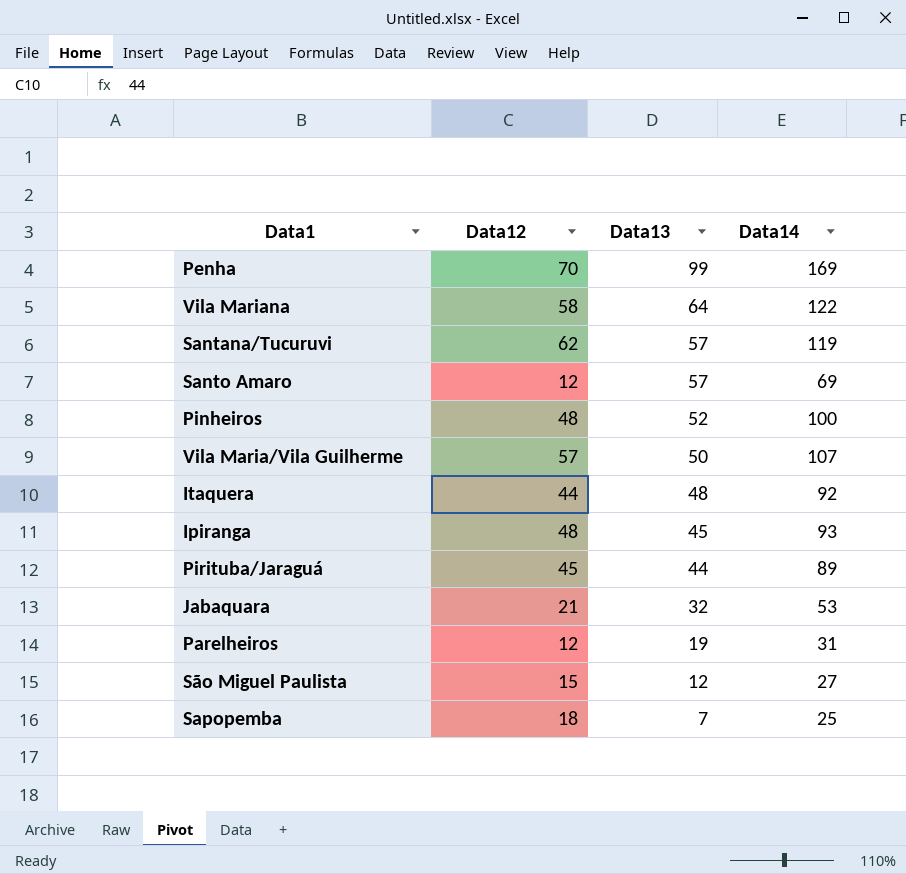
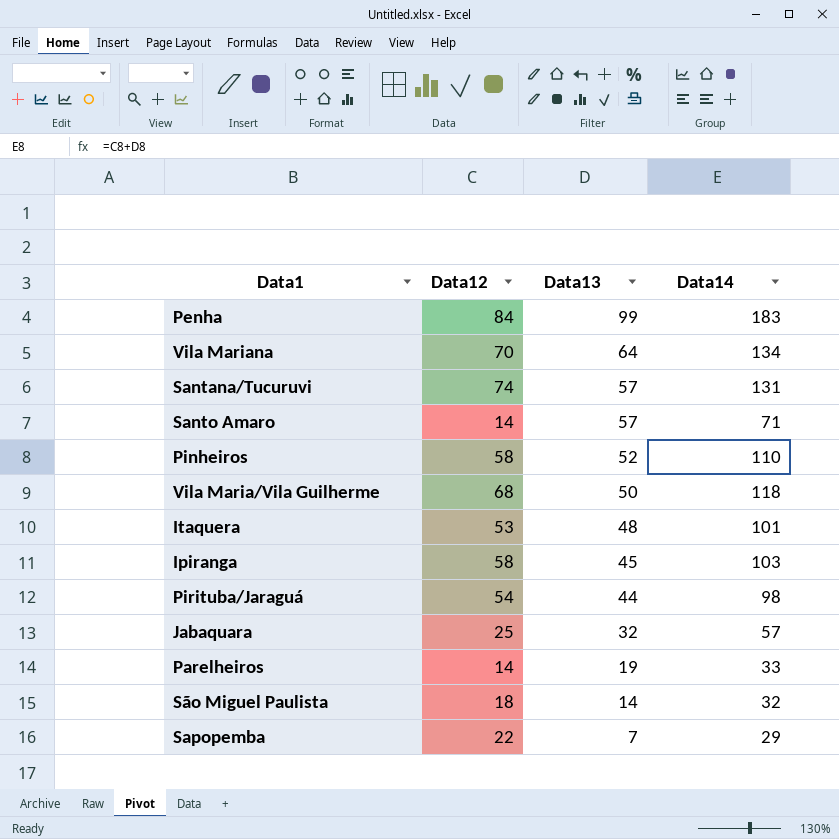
Penha | Data12: 70 -> 84
Penha | Data14: 169 -> 183
Vila Mariana | Data12: 58 -> 70
Vila Mariana | Data14: 122 -> 134
Santana/Tucuruvi | Data12: 62 -> 74
Santana/Tucuruvi | Data14: 119 -> 131
Santo Amaro | Data12: 12 -> 14
Santo Amaro | Data14: 69 -> 71
Pinheiros | Data12: 48 -> 58
Pinheiros | Data14: 100 -> 110
Vila Maria/Vila Guilherme | Data12: 57 -> 68
Vila Maria/Vila Guilherme | Data14: 107 -> 118
Itaquera | Data12: 44 -> 53
Itaquera | Data14: 92 -> 101
Ipiranga | Data12: 48 -> 58
Ipiranga | Data14: 93 -> 103
Pirituba/Jaraguá | Data12: 45 -> 54
Pirituba/Jaraguá | Data14: 89 -> 98
Jabaquara | Data12: 21 -> 25
Jabaquara | Data14: 53 -> 57
Parelheiros | Data12: 12 -> 14
Parelheiros | Data14: 31 -> 33
São Miguel Paulista | Data12: 15 -> 18
São Miguel Paulista | Data13: 12 -> 14
São Miguel Paulista | Data14: 27 -> 32
Sapopemba | Data12: 18 -> 22
Sapopemba | Data14: 25 -> 29

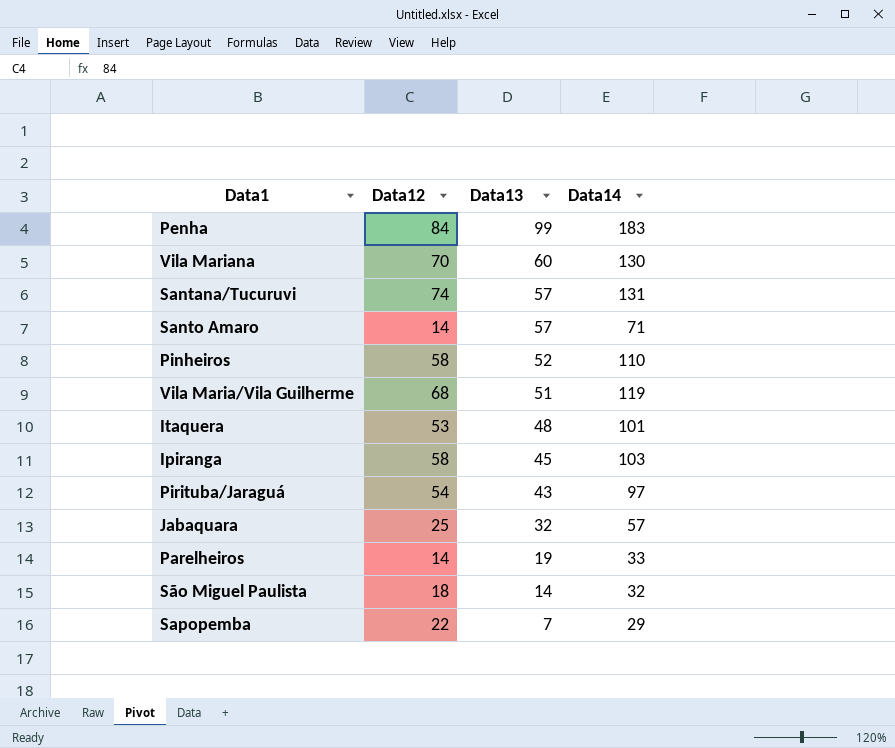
Vila Mariana | Data13: 64 -> 60
Vila Mariana | Data14: 134 -> 130
Vila Maria/Vila Guilherme | Data13: 50 -> 51
Vila Maria/Vila Guilherme | Data14: 118 -> 119
Pirituba/Jaraguá | Data13: 44 -> 43
Pirituba/Jaraguá | Data14: 98 -> 97

